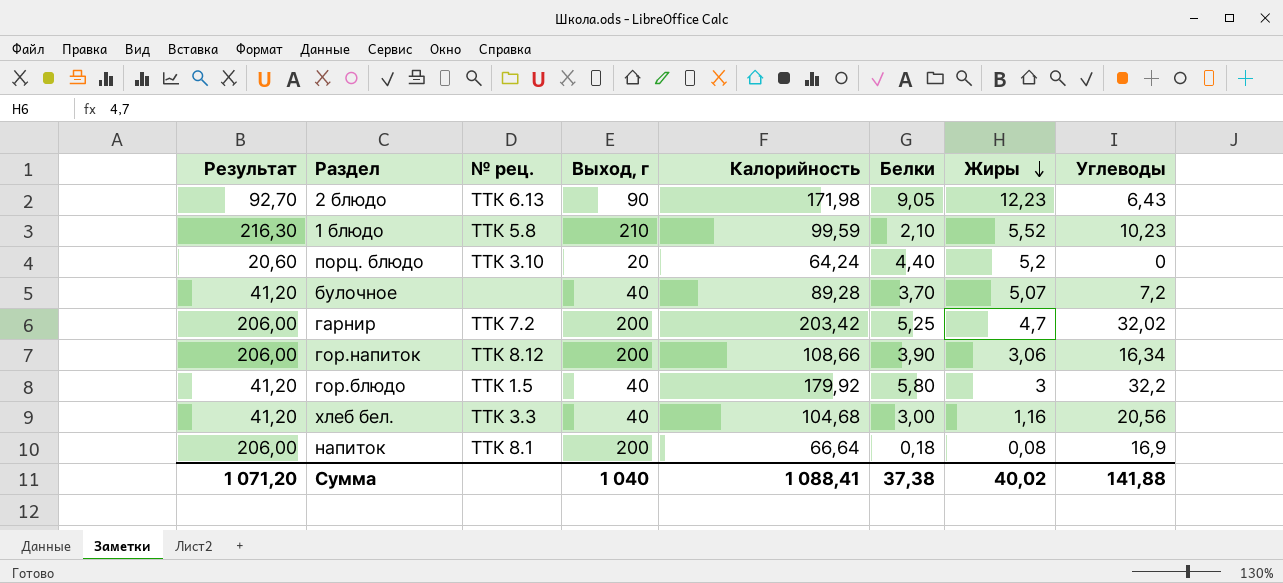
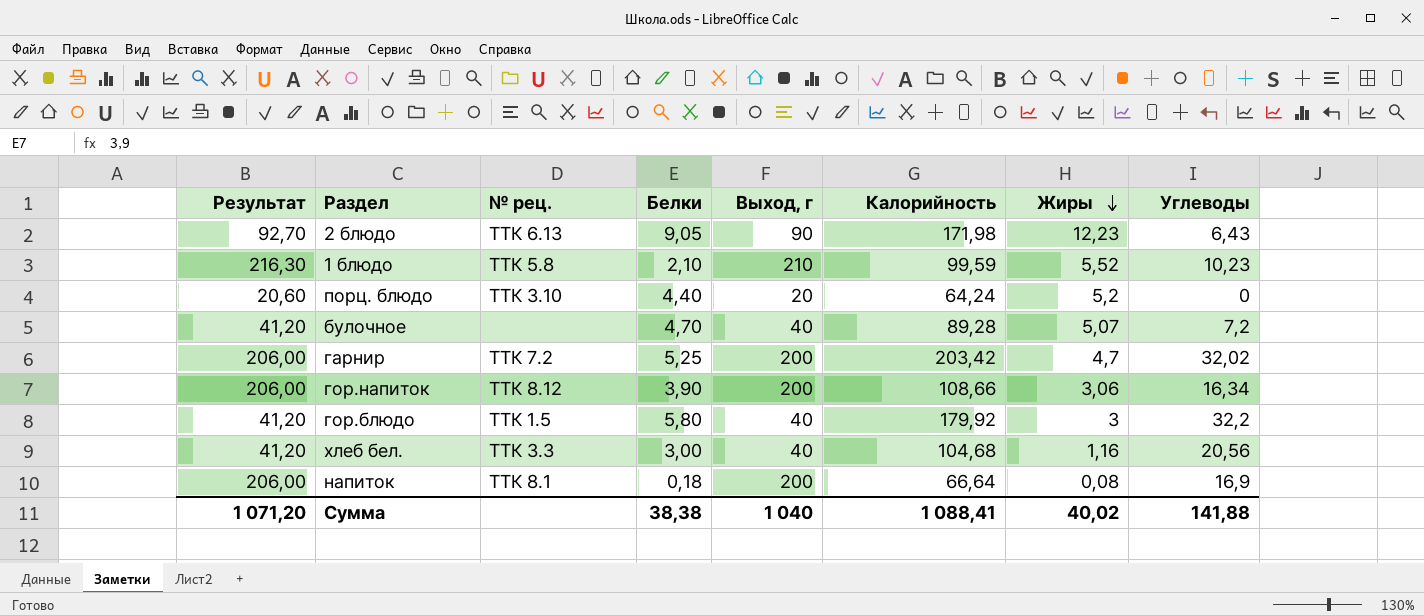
column Белки | position: 6 -> 4
булочное | Белки: 3,70 -> 4,70
Сумма | Белки: 37,38 -> 38,38

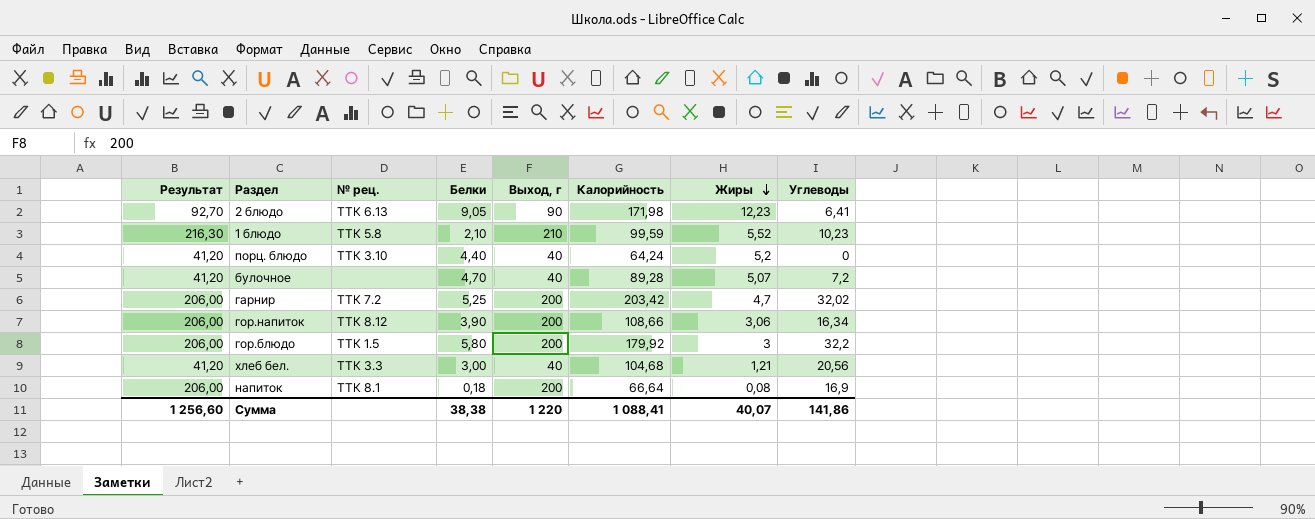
2 блюдо | Углеводы: 6,43 -> 6,41
порц. блюдо | Результат: 20,60 -> 41,20
порц. блюдо | Выход, г: 20 -> 40
гор.блюдо | Результат: 41,20 -> 206,00
гор.блюдо | Выход, г: 40 -> 200
хлеб бел. | Жиры: 1,16 -> 1,21
Сумма | Результат: 1 071,20 -> 1 256,60
Сумма | Выход, г: 1 040 -> 1 220
Сумма | Жиры: 40,02 -> 40,07
Сумма | Углеводы: 141,88 -> 141,86

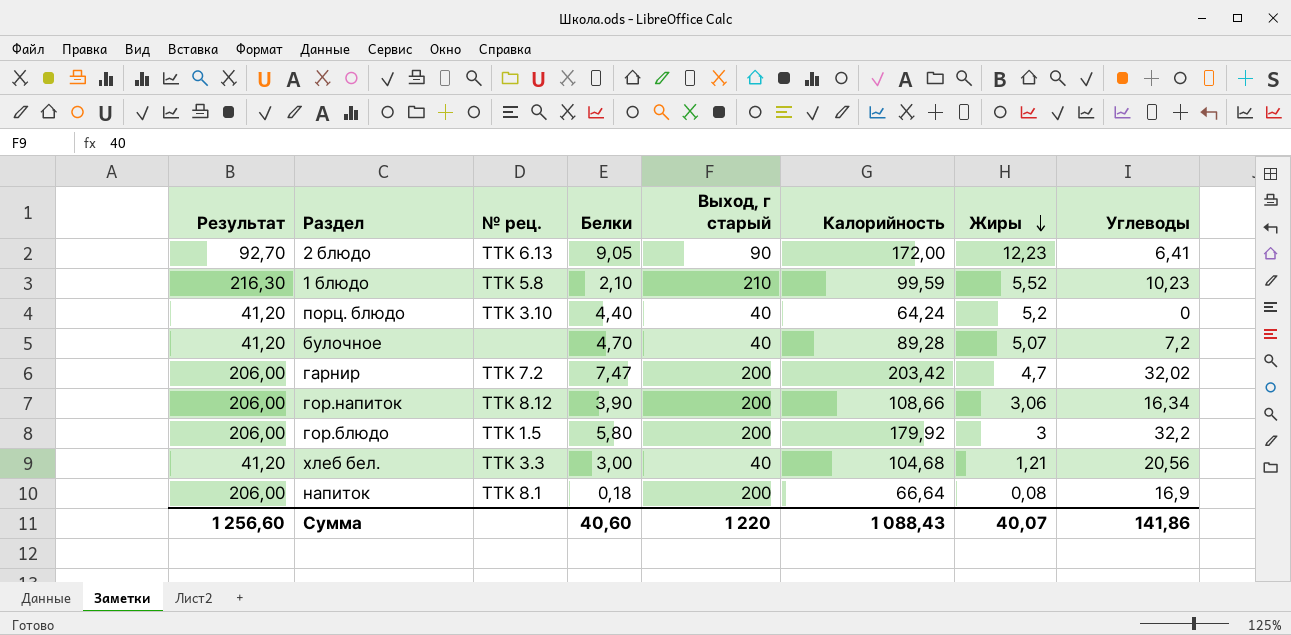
column name: Выход, г -> Выход, г старый
2 блюдо | Калорийность: 171,98 -> 172,00
гарнир | Белки: 5,25 -> 7,47
Сумма | Белки: 38,38 -> 40,60
Сумма | Калорийность: 1 088,41 -> 1 088,43

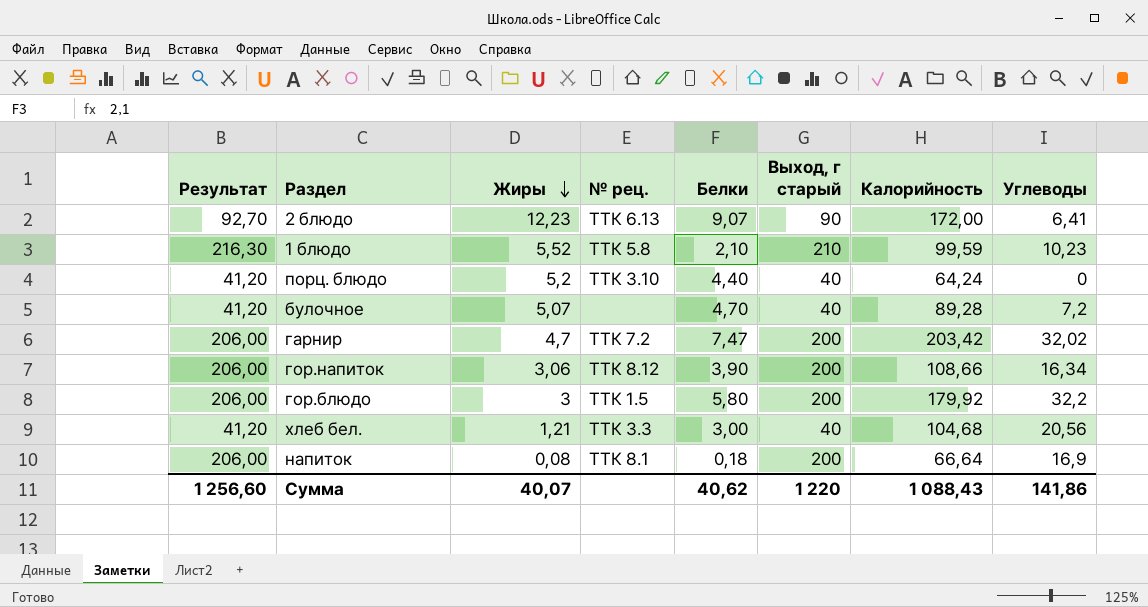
column Жиры | position: 7 -> 3
2 блюдо | Белки: 9,05 -> 9,07
Сумма | Белки: 40,60 -> 40,62

